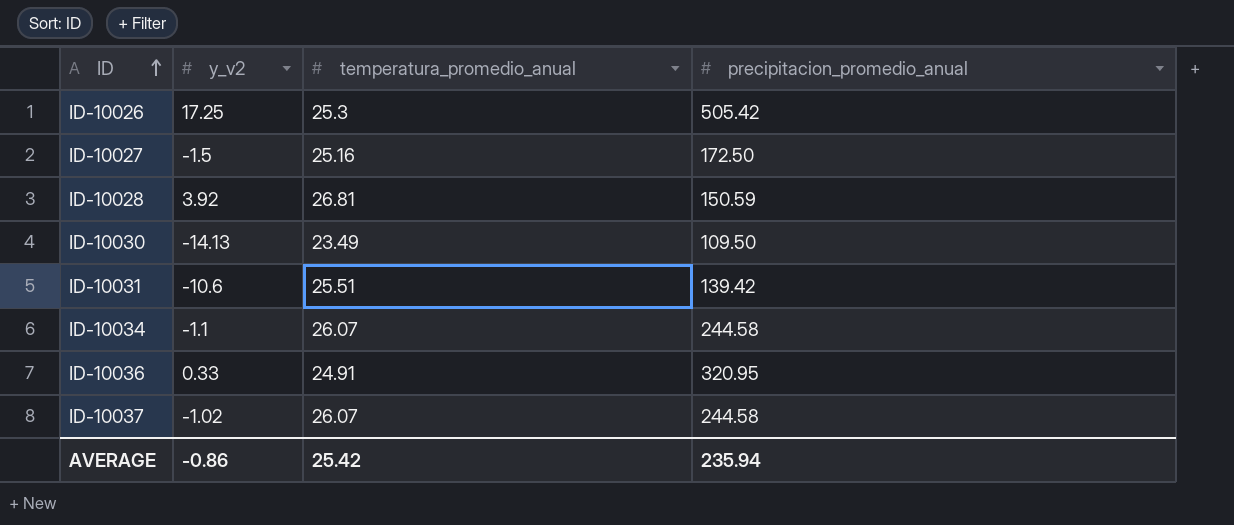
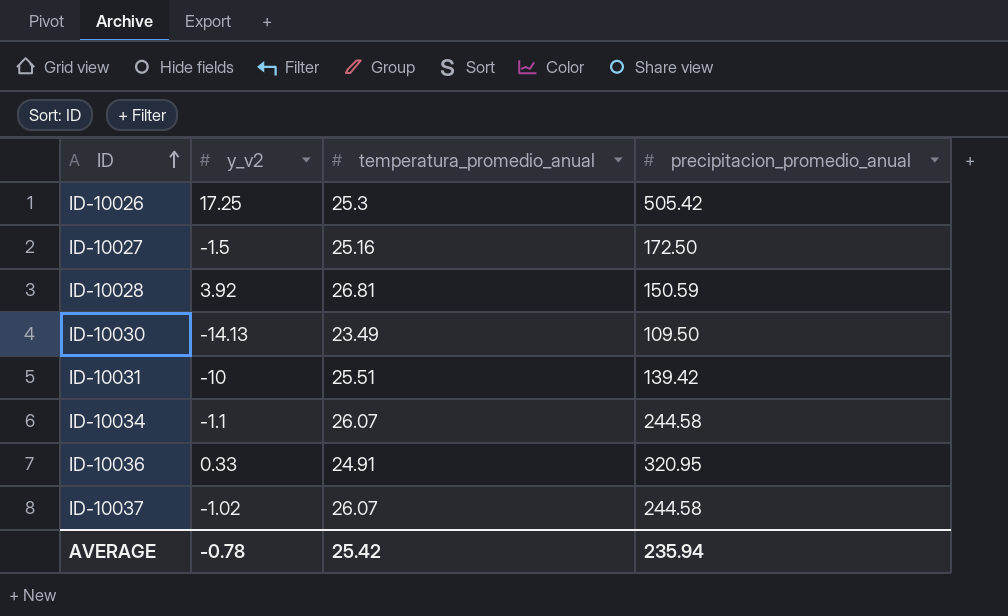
ID-10031 | y_v2: -10.6 -> -10
AVERAGE | y_v2: -0.86 -> -0.78

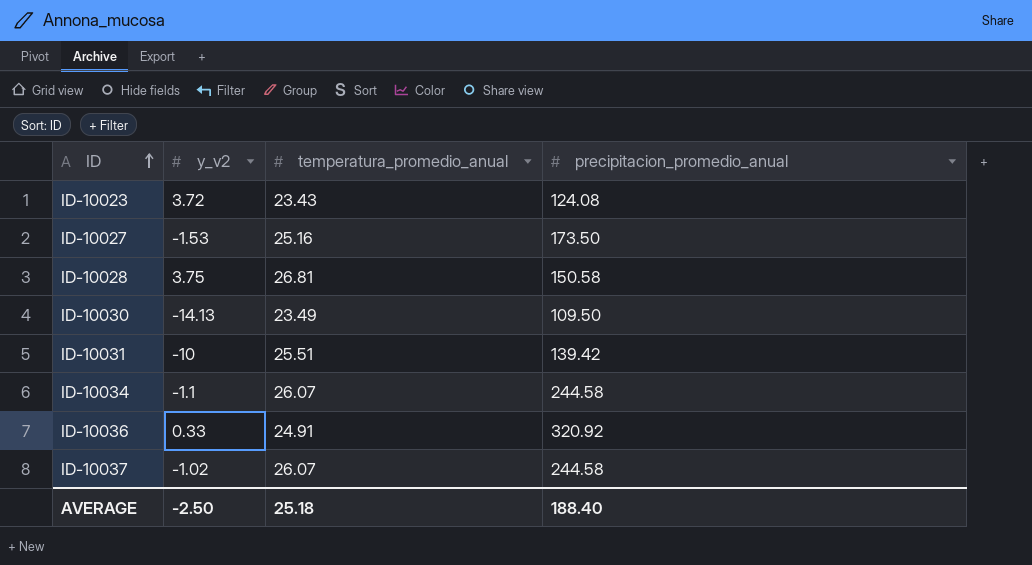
row ID-10026: 17.25 | 25.3 | 505.42 -> none
row ID-10023: none -> 3.72 | 23.43 | 124.08
ID-10027 | y_v2: -1.5 -> -1.53
ID-10027 | precipitacion_promedio_anual: 172.50 -> 173.50
ID-10028 | y_v2: 3.92 -> 3.75
ID-10028 | precipitacion_promedio_anual: 150.59 -> 150.58
ID-10036 | precipitacion_promedio_anual: 320.95 -> 320.92
AVERAGE | y_v2: -0.78 -> -2.50
AVERAGE | temperatura_promedio_anual: 25.42 -> 25.18
AVERAGE | precipitacion_promedio_anual: 235.94 -> 188.40

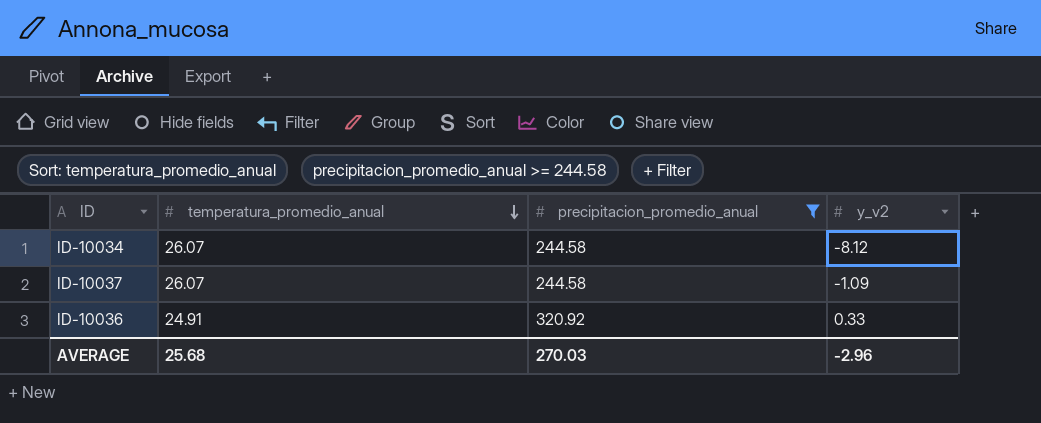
filter: none -> precipitacion_promedio_anual >= 244.58
row order: ID ascending -> temperatura_promedio_anual descending
column y_v2 | position: 2 -> 4
ID-10034 | y_v2: -1.1 -> -8.12
ID-10037 | y_v2: -1.02 -> -1.09
AVERAGE | temperatura_promedio_anual: 25.18 -> 25.68
AVERAGE | precipitacion_promedio_anual: 188.40 -> 270.03
AVERAGE | y_v2: -2.50 -> -2.96

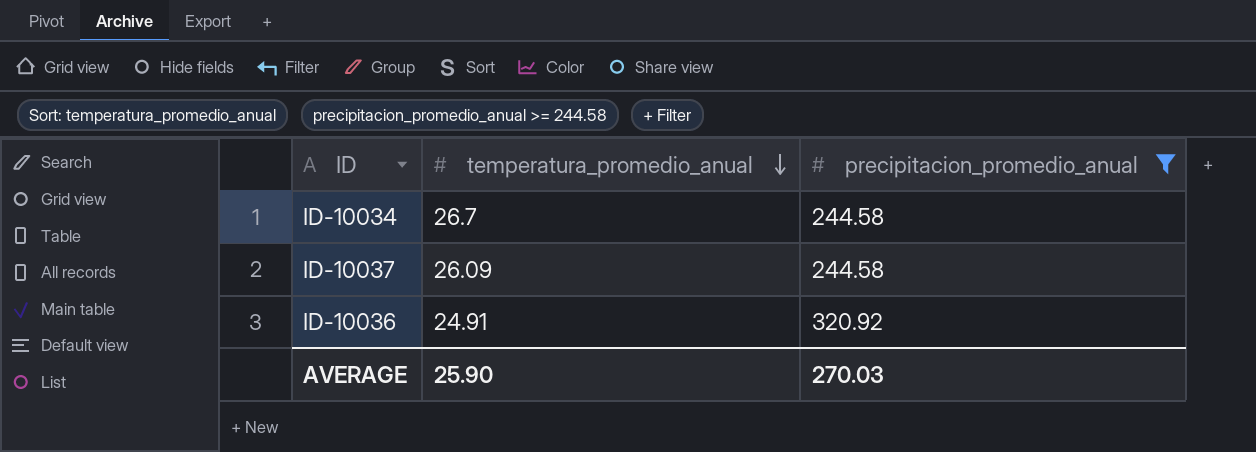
column y_v2 | position: 4 -> none
ID-10034 | temperatura_promedio_anual: 26.07 -> 26.7
ID-10037 | temperatura_promedio_anual: 26.07 -> 26.09
AVERAGE | temperatura_promedio_anual: 25.68 -> 25.90

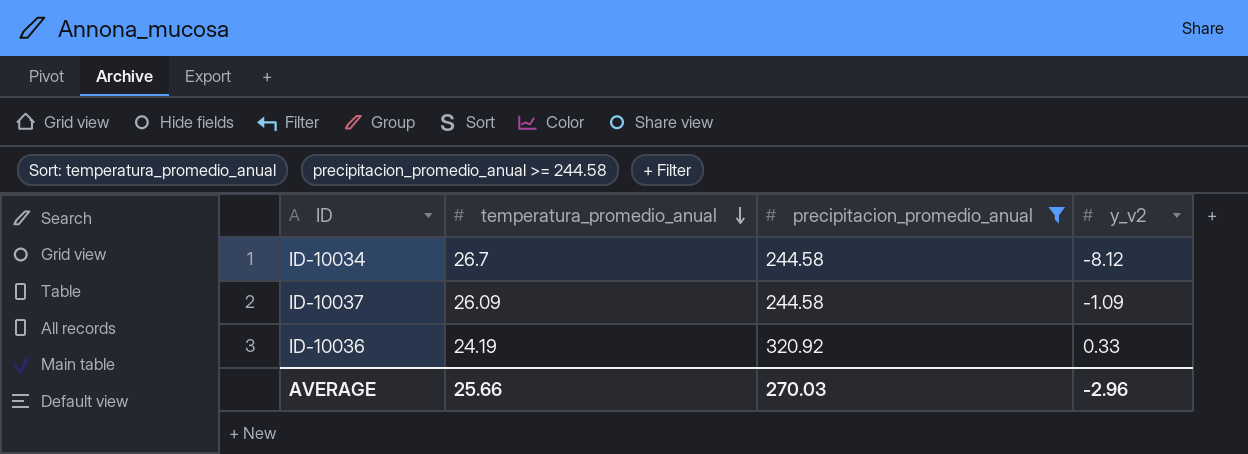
column y_v2 | position: none -> 4
ID-10036 | temperatura_promedio_anual: 24.91 -> 24.19
AVERAGE | temperatura_promedio_anual: 25.90 -> 25.66

